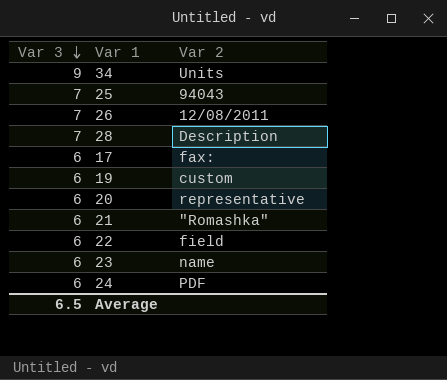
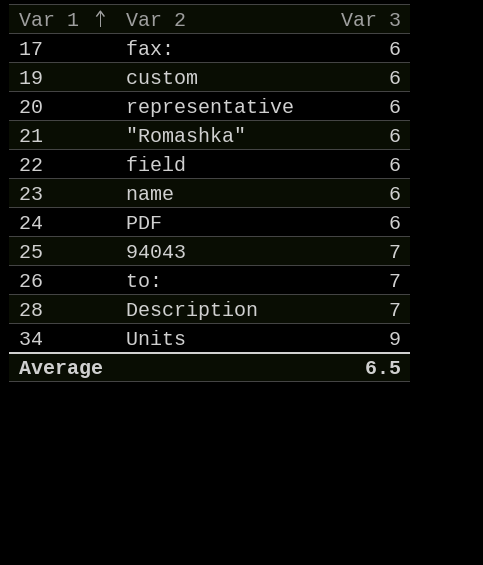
row order: Var 3 descending -> Var 1 ascending
column Var 3 | position: 1 -> 3
26 | Var 2: 12/08/2011 -> to:

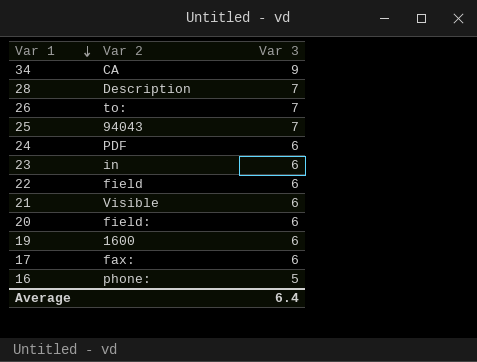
row order: Var 1 ascending -> Var 1 descending
34 | Var 2: Units -> CA
23 | Var 2: name -> in
21 | Var 2: "Romashka" -> Visible
20 | Var 2: representative -> field:
19 | Var 2: custom -> 1600
row 16: none -> phone: | 5
Average | Var 3: 6.5 -> 6.4

